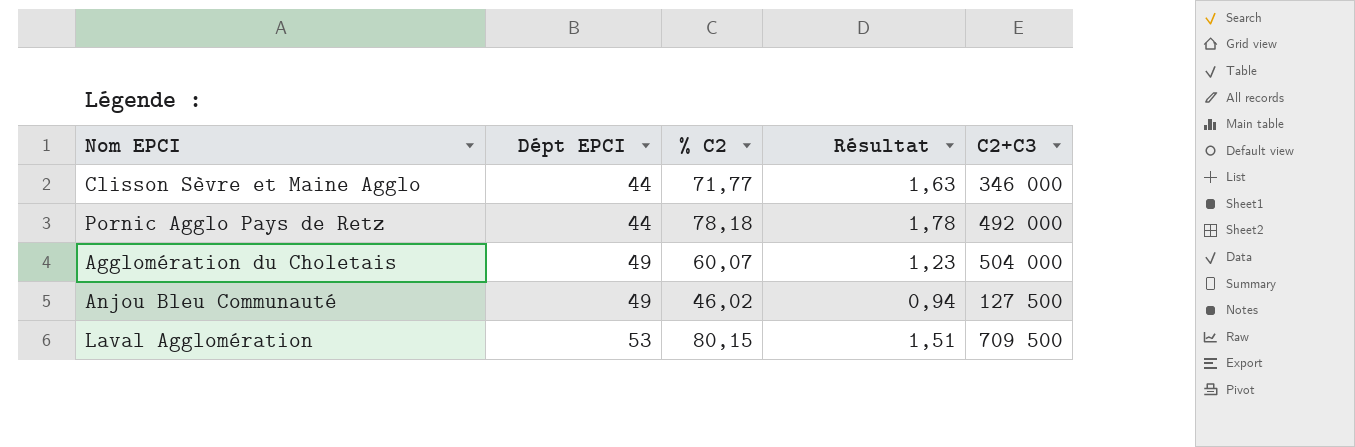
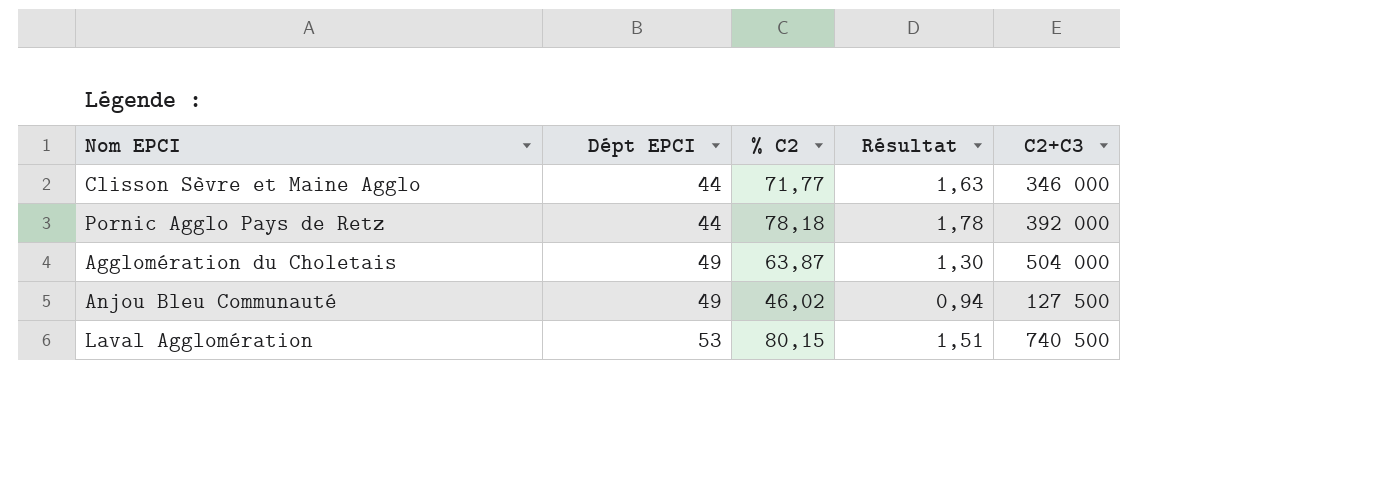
Pornic Agglo Pays de Retz | C2+C3: 492 000 -> 392 000
Agglomération du Choletais | % C2: 60,07 -> 63,87
Agglomération du Choletais | Résultat: 1,23 -> 1,30
Laval Agglomération | C2+C3: 709 500 -> 740 500

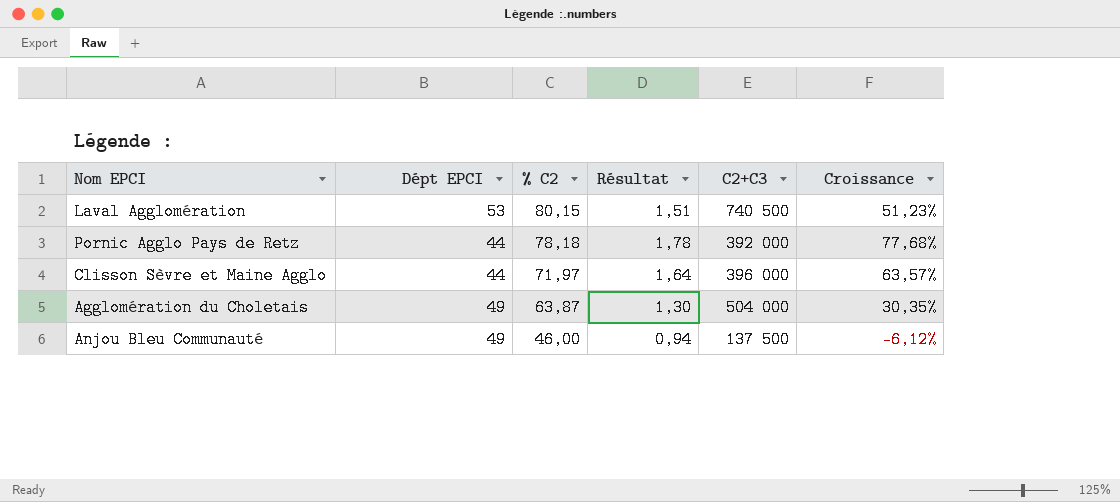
row order: Dépt EPCI ascending -> % C2 descending
column Croissance | formula: none -> ([% C2] - [Dépt EPCI]) / [Dépt EPCI]
Clisson Sèvre et Maine Agglo | % C2: 71,77 -> 71,97
Clisson Sèvre et Maine Agglo | Résultat: 1,63 -> 1,64
Clisson Sèvre et Maine Agglo | C2+C3: 346 000 -> 396 000
Anjou Bleu Communauté | % C2: 46,02 -> 46,00
Anjou Bleu Communauté | C2+C3: 127 500 -> 137 500

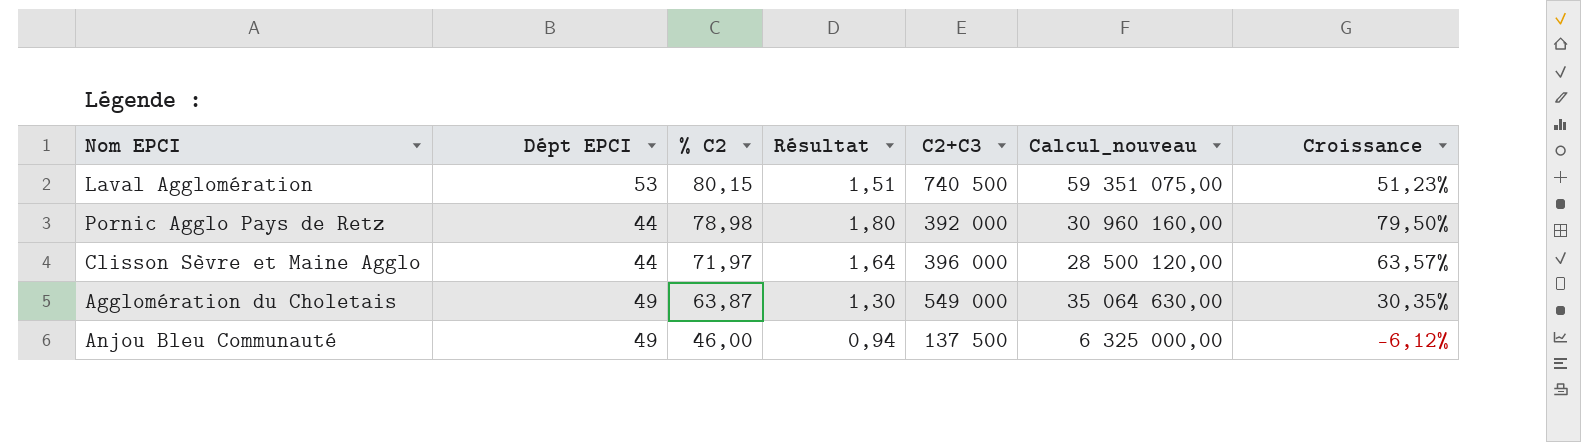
column Calcul_nouveau | formula: none -> [% C2] * [C2+C3]
Pornic Agglo Pays de Retz | % C2: 78,18 -> 78,98
Pornic Agglo Pays de Retz | Résultat: 1,78 -> 1,80
Pornic Agglo Pays de Retz | Croissance: 77,68% -> 79,50%
Agglomération du Choletais | C2+C3: 504 000 -> 549 000

